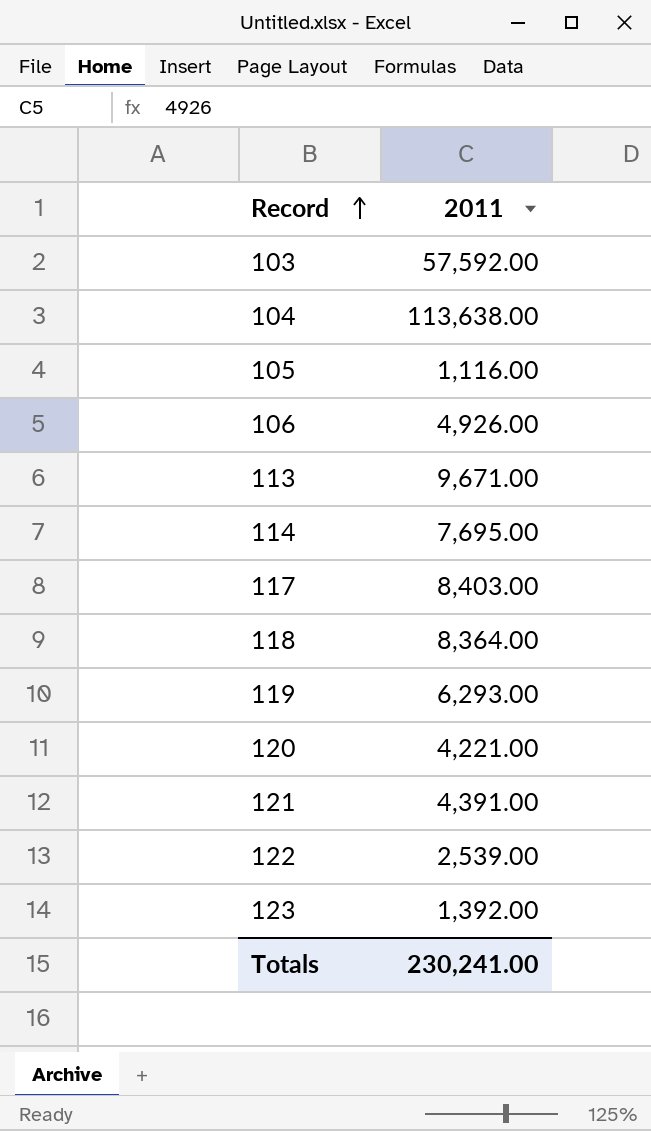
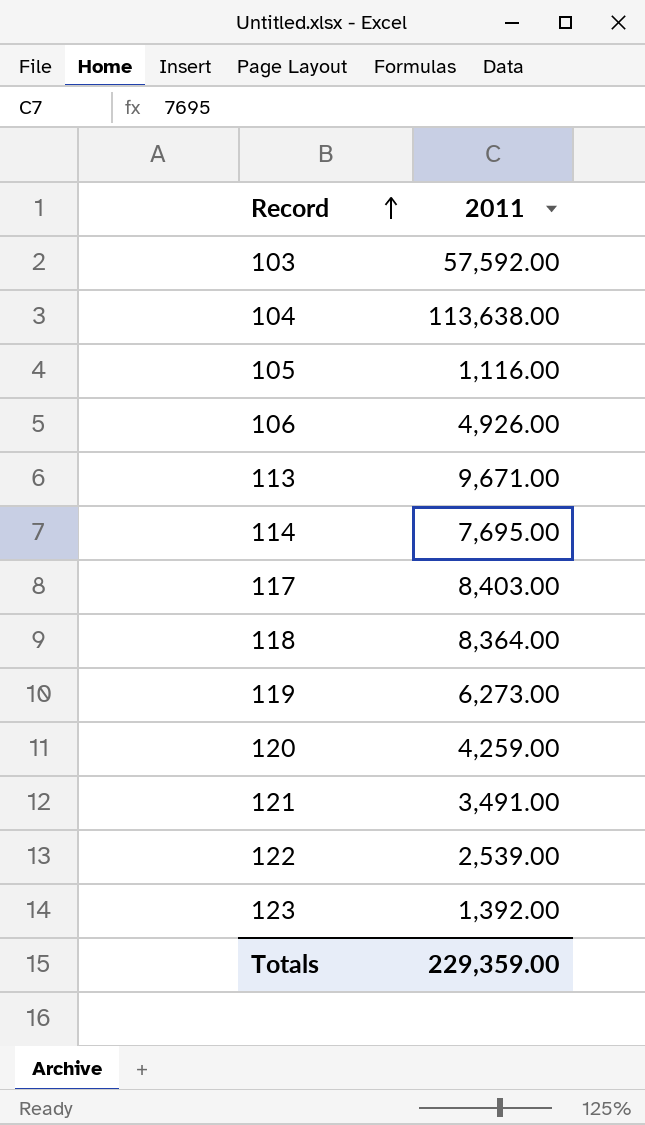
119 | 2011: 6,293.00 -> 6,273.00
120 | 2011: 4,221.00 -> 4,259.00
121 | 2011: 4,391.00 -> 3,491.00
Totals | 2011: 230,241.00 -> 229,359.00

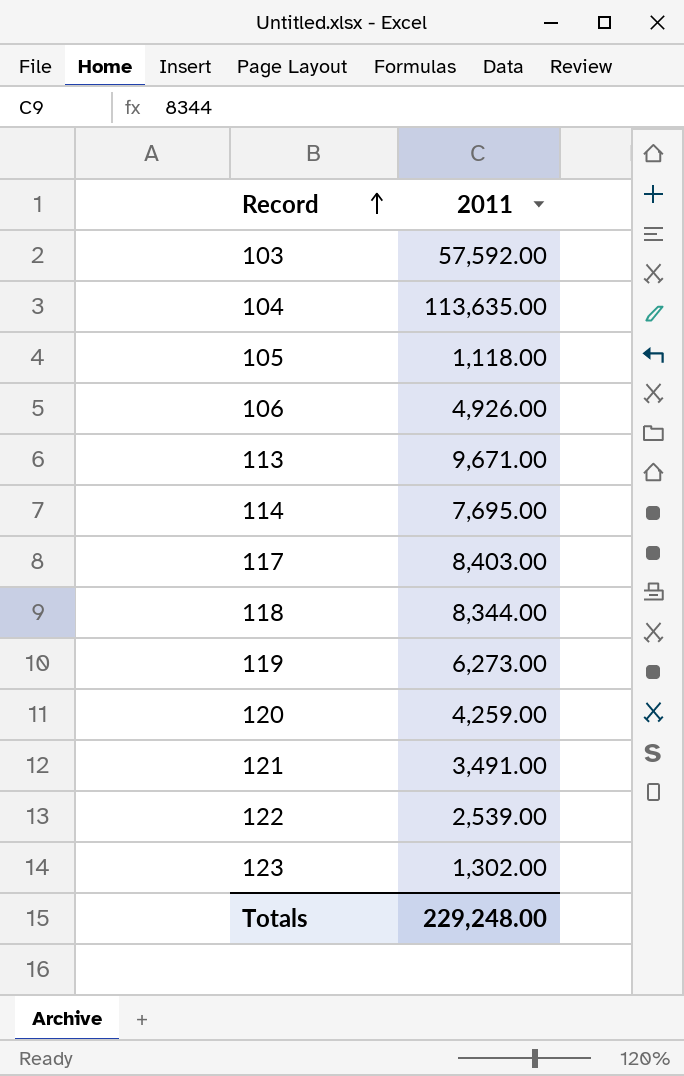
104 | 2011: 113,638.00 -> 113,635.00
105 | 2011: 1,116.00 -> 1,118.00
118 | 2011: 8,364.00 -> 8,344.00
123 | 2011: 1,392.00 -> 1,302.00
Totals | 2011: 229,359.00 -> 229,248.00

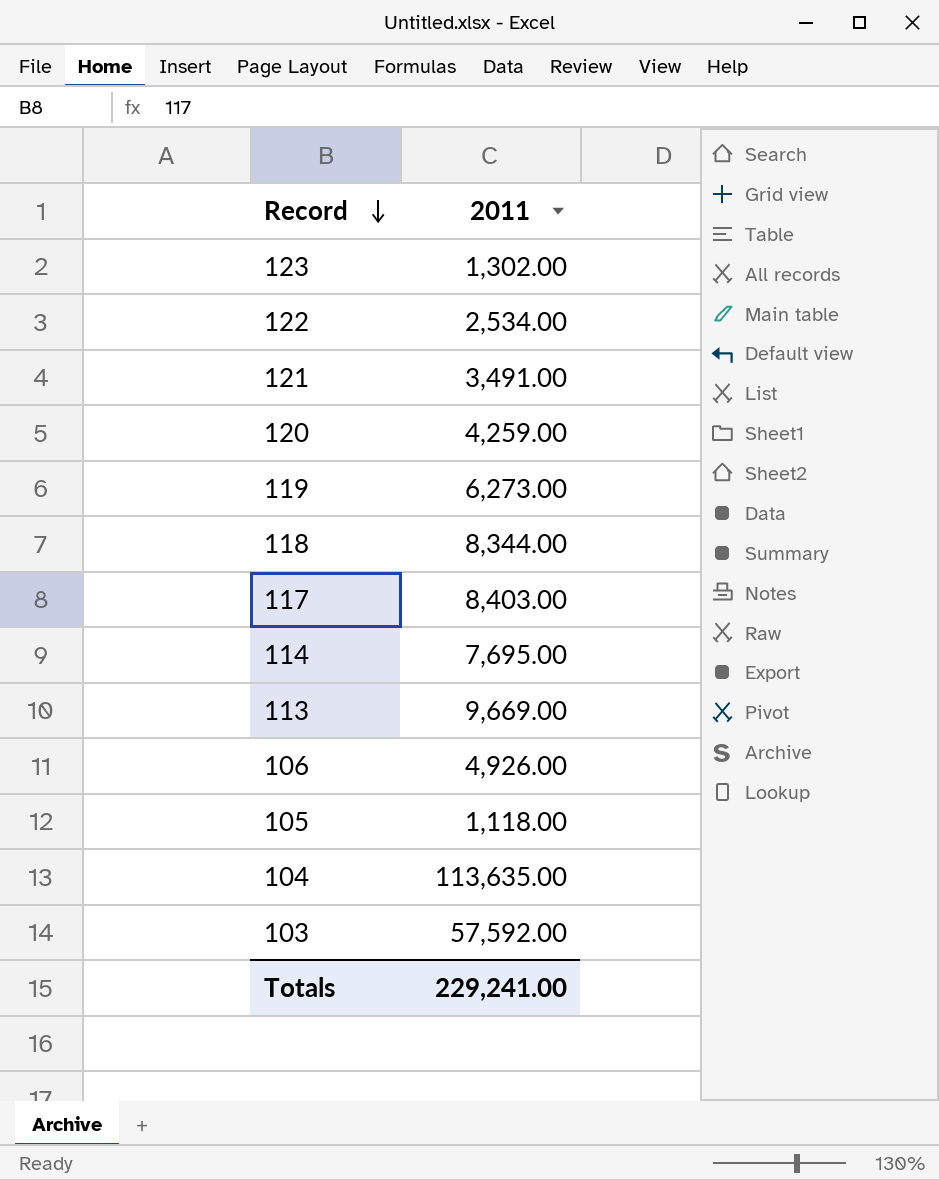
row order: Record ascending -> Record descending
122 | 2011: 2,539.00 -> 2,534.00
113 | 2011: 9,671.00 -> 9,669.00
Totals | 2011: 229,248.00 -> 229,241.00

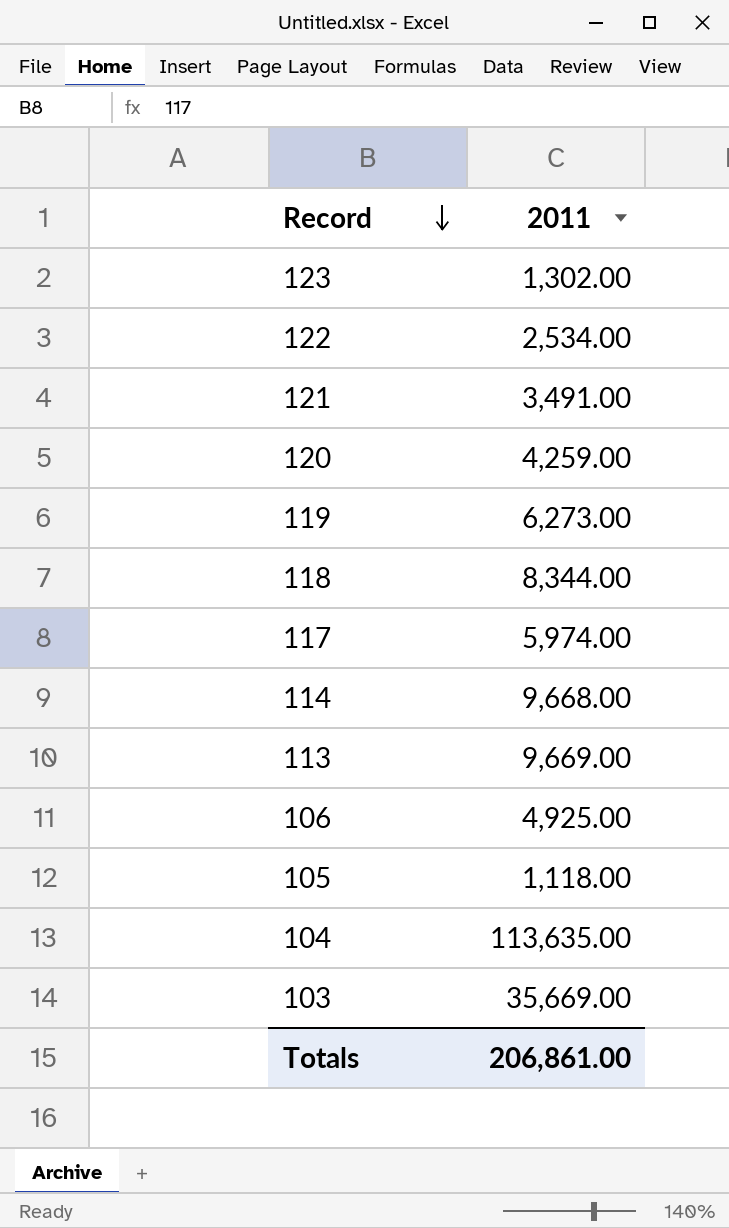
117 | 2011: 8,403.00 -> 5,974.00
114 | 2011: 7,695.00 -> 9,668.00
106 | 2011: 4,926.00 -> 4,925.00
103 | 2011: 57,592.00 -> 35,669.00
Totals | 2011: 229,241.00 -> 206,861.00

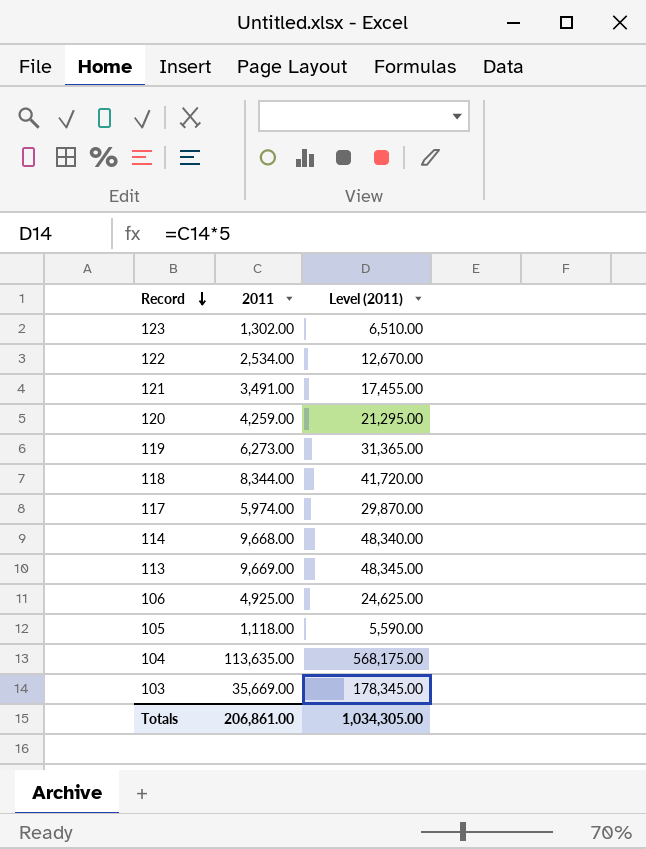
column Level (2011) | formula: none -> [2011] * 5

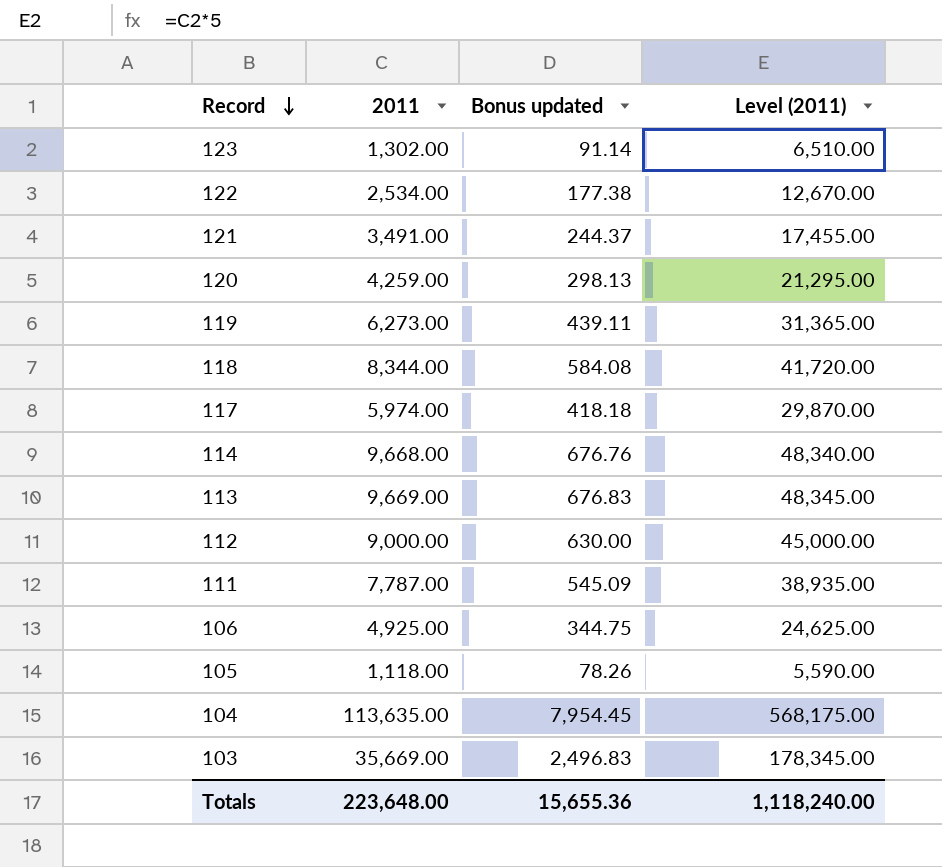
column Bonus updated | formula: none -> [2011] * 0.07
row 112: none -> 9,000.00 | 630.00 | 45,000.00
row 111: none -> 7,787.00 | 545.09 | 38,935.00
Totals | 2011: 206,861.00 -> 223,648.00
Totals | Level (2011): 1,034,305.00 -> 1,118,240.00

